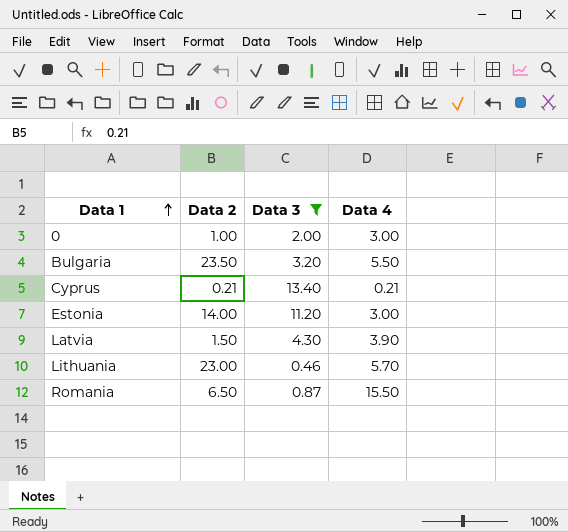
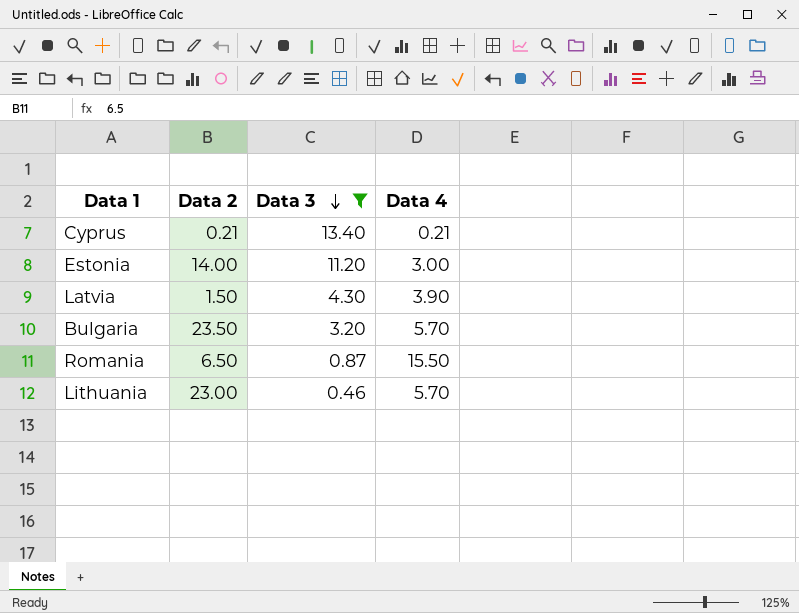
row order: Data 1 ascending -> Data 3 descending
row 0: 1.00 | 2.00 | 3.00 -> none
Bulgaria | Data 4: 5.50 -> 5.70

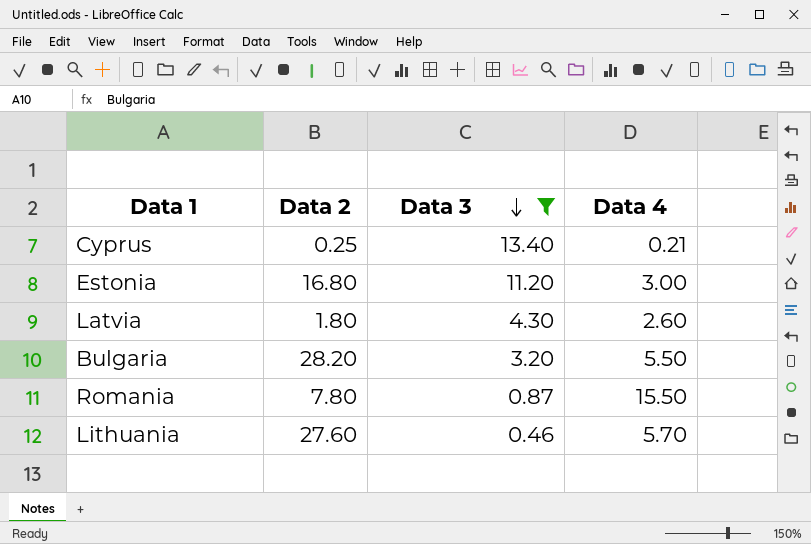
Cyprus | Data 2: 0.21 -> 0.25
Estonia | Data 2: 14.00 -> 16.80
Latvia | Data 2: 1.50 -> 1.80
Latvia | Data 4: 3.90 -> 2.60
Bulgaria | Data 2: 23.50 -> 28.20
Bulgaria | Data 4: 5.70 -> 5.50
Romania | Data 2: 6.50 -> 7.80
Lithuania | Data 2: 23.00 -> 27.60

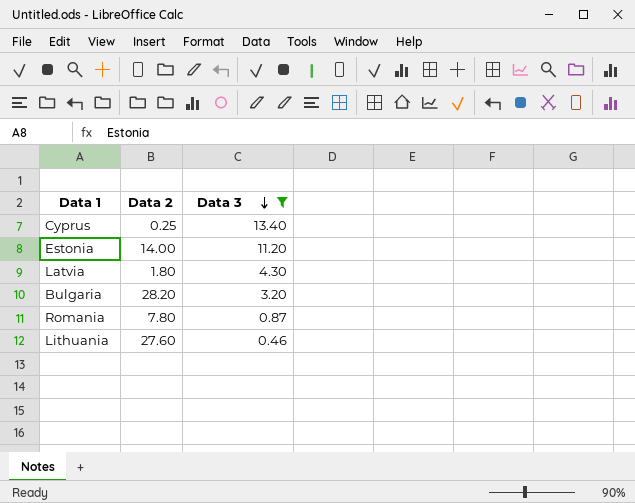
column Data 4 | position: 4 -> none
Estonia | Data 2: 16.80 -> 14.00

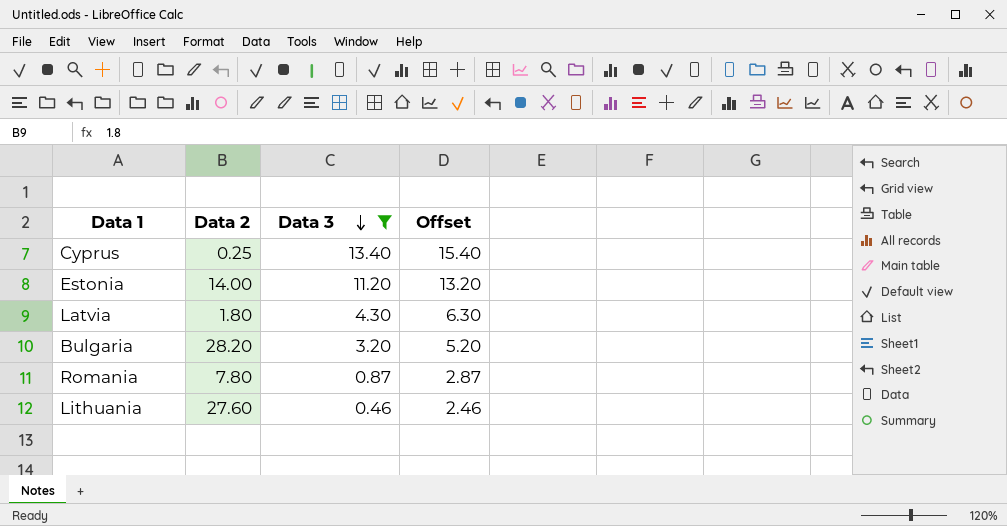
column Offset | formula: none -> [Data 3] + 2

